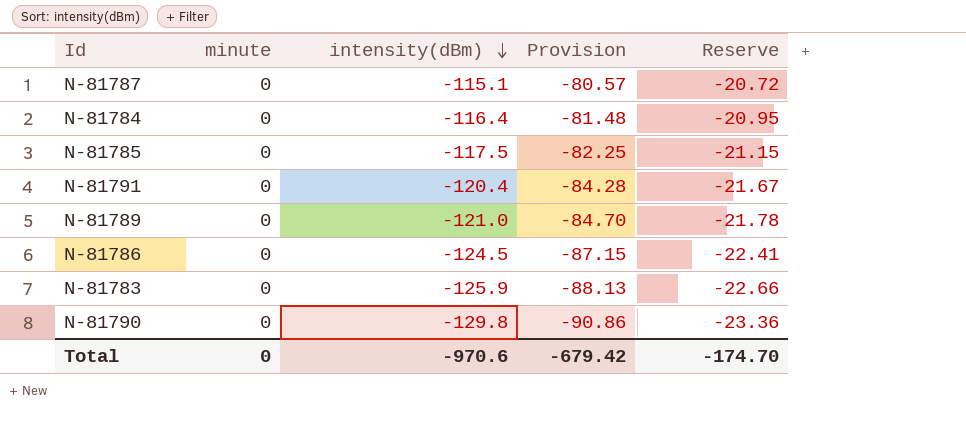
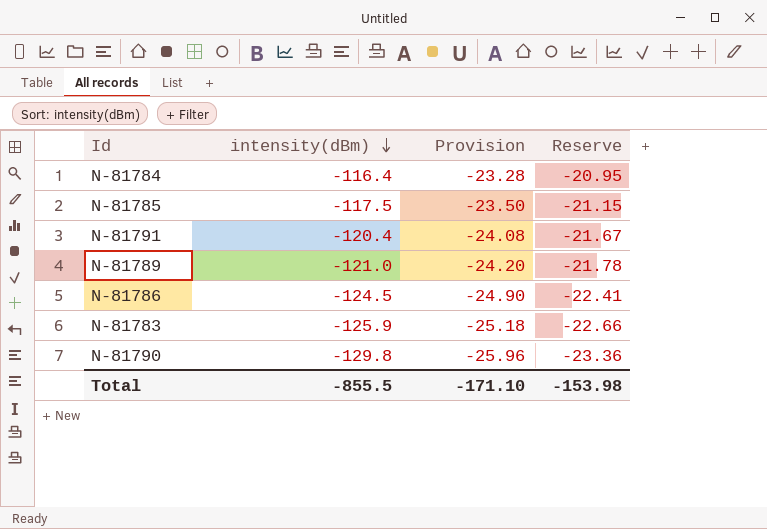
column minute | position: 2 -> none
column Provision | formula: [intensity(dBm)] * 0.7 -> [intensity(dBm)] * 0.2
row N-81787: 0 | -115.1 | -80.57 | -20.72 -> none
Total | intensity(dBm): -970.6 -> -855.5
Total | Provision: -679.42 -> -171.10
Total | Reserve: -174.70 -> -153.98

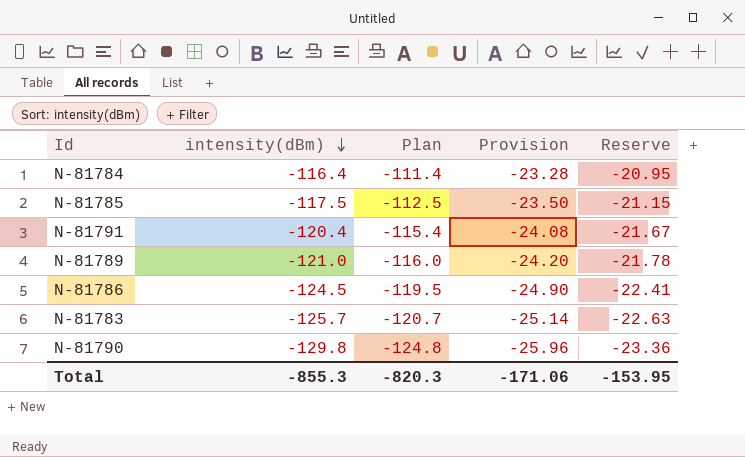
column Plan | formula: none -> [intensity(dBm)] + 5
N-81783 | intensity(dBm): -125.9 -> -125.7
N-81783 | Provision: -25.18 -> -25.14
N-81783 | Reserve: -22.66 -> -22.63
Total | intensity(dBm): -855.5 -> -855.3
Total | Provision: -171.10 -> -171.06
Total | Reserve: -153.98 -> -153.95

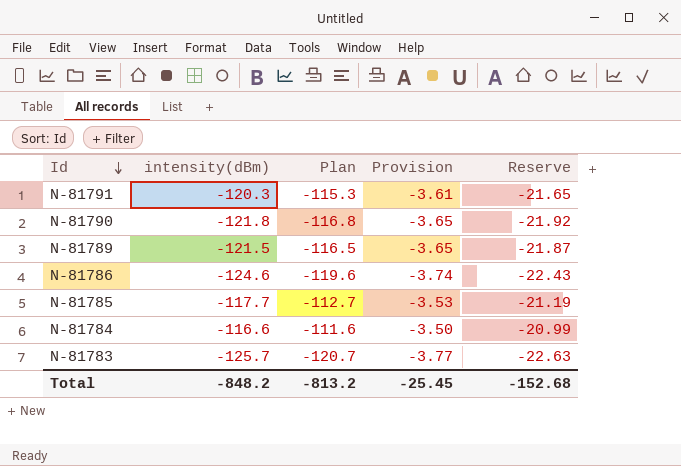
row order: intensity(dBm) descending -> Id descending
column Provision | formula: [intensity(dBm)] * 0.2 -> [intensity(dBm)] * 0.03
N-81791 | intensity(dBm): -120.4 -> -120.3
N-81791 | Plan: -115.4 -> -115.3
N-81791 | Reserve: -21.67 -> -21.65
N-81790 | intensity(dBm): -129.8 -> -121.8
N-81790 | Plan: -124.8 -> -116.8
N-81790 | Reserve: -23.36 -> -21.92
N-81789 | intensity(dBm): -121.0 -> -121.5
N-81789 | Plan: -116.0 -> -116.5
N-81789 | Reserve: -21.78 -> -21.87
N-81786 | intensity(dBm): -124.5 -> -124.6
N-81786 | Plan: -119.5 -> -119.6
N-81786 | Reserve: -22.41 -> -22.43
N-81785 | intensity(dBm): -117.5 -> -117.7
N-81785 | Plan: -112.5 -> -112.7
N-81785 | Reserve: -21.15 -> -21.19
N-81784 | intensity(dBm): -116.4 -> -116.6
N-81784 | Plan: -111.4 -> -111.6
N-81784 | Reserve: -20.95 -> -20.99
Total | intensity(dBm): -855.3 -> -848.2
Total | Plan: -820.3 -> -813.2
Total | Provision: -171.06 -> -25.45
Total | Reserve: -153.95 -> -152.68

